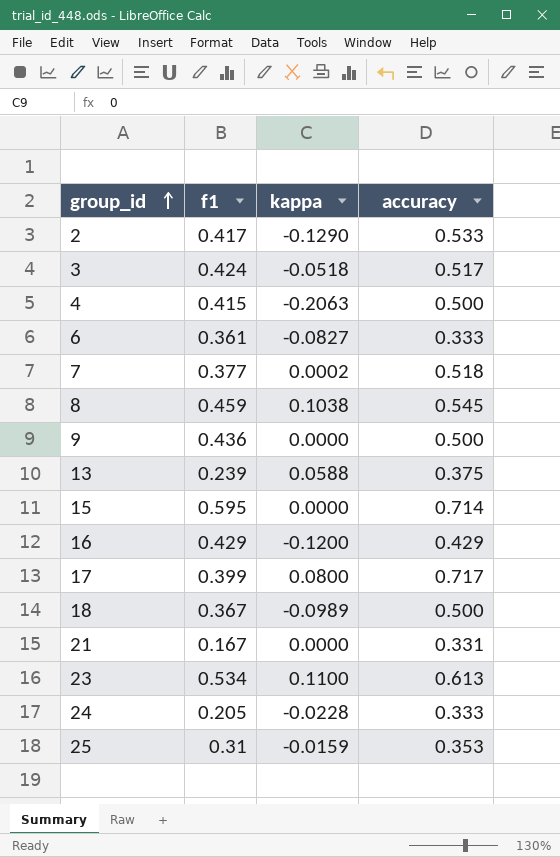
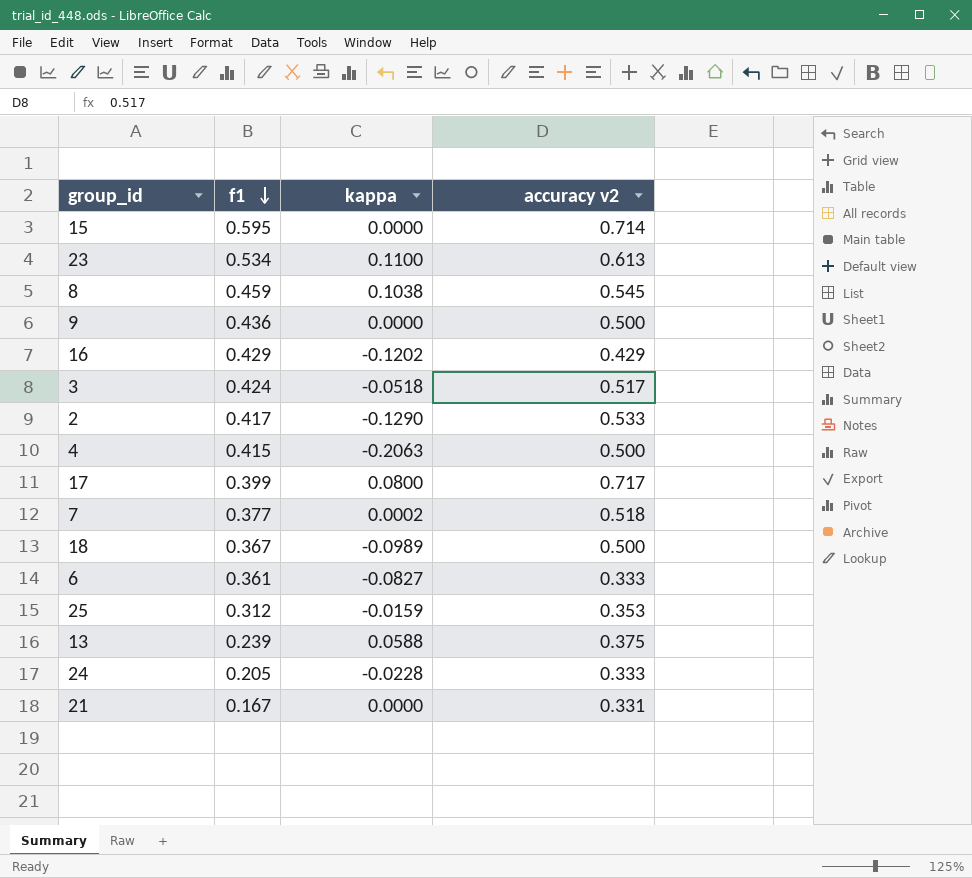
row order: group_id ascending -> f1 descending
column name: accuracy -> accuracy v2
16 | kappa: -0.1200 -> -0.1202
25 | f1: 0.31 -> 0.312

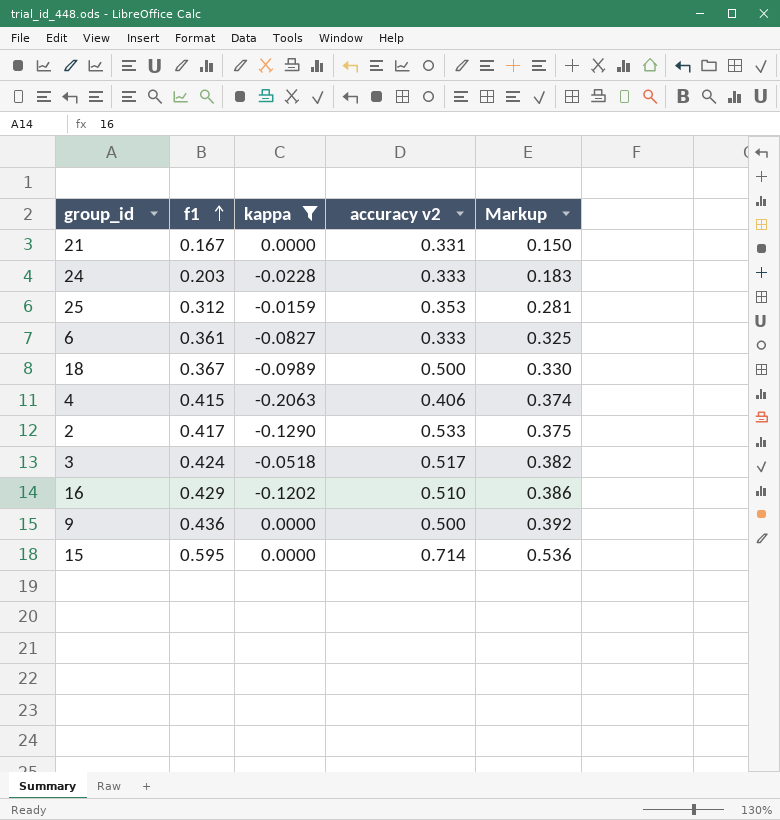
filter: none -> kappa <= 0.0000
row order: f1 descending -> f1 ascending
column Markup | formula: none -> [f1] * 0.9
24 | f1: 0.205 -> 0.203
4 | accuracy v2: 0.500 -> 0.406
16 | accuracy v2: 0.429 -> 0.510

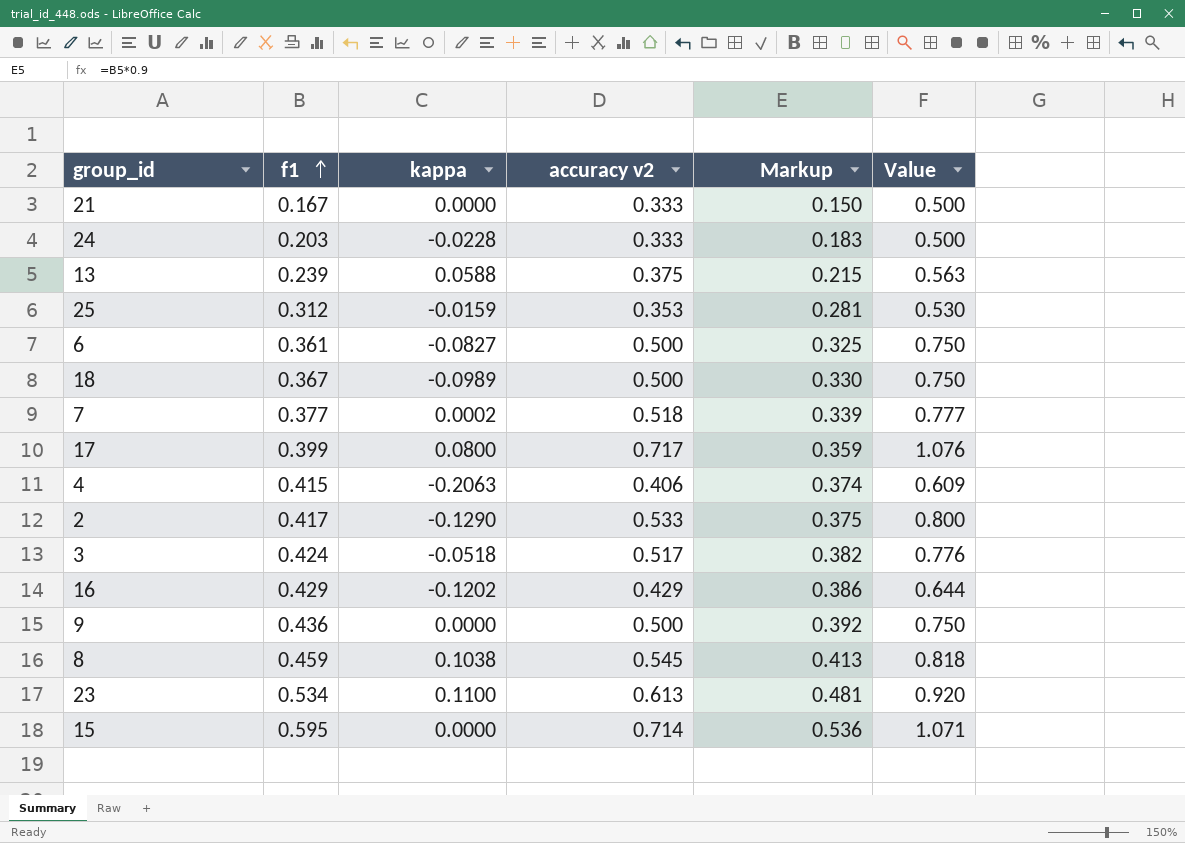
filter: kappa <= 0.0000 -> none
column Value | formula: none -> [accuracy v2] * 1.5
21 | accuracy v2: 0.331 -> 0.333
6 | accuracy v2: 0.333 -> 0.500
16 | accuracy v2: 0.510 -> 0.429

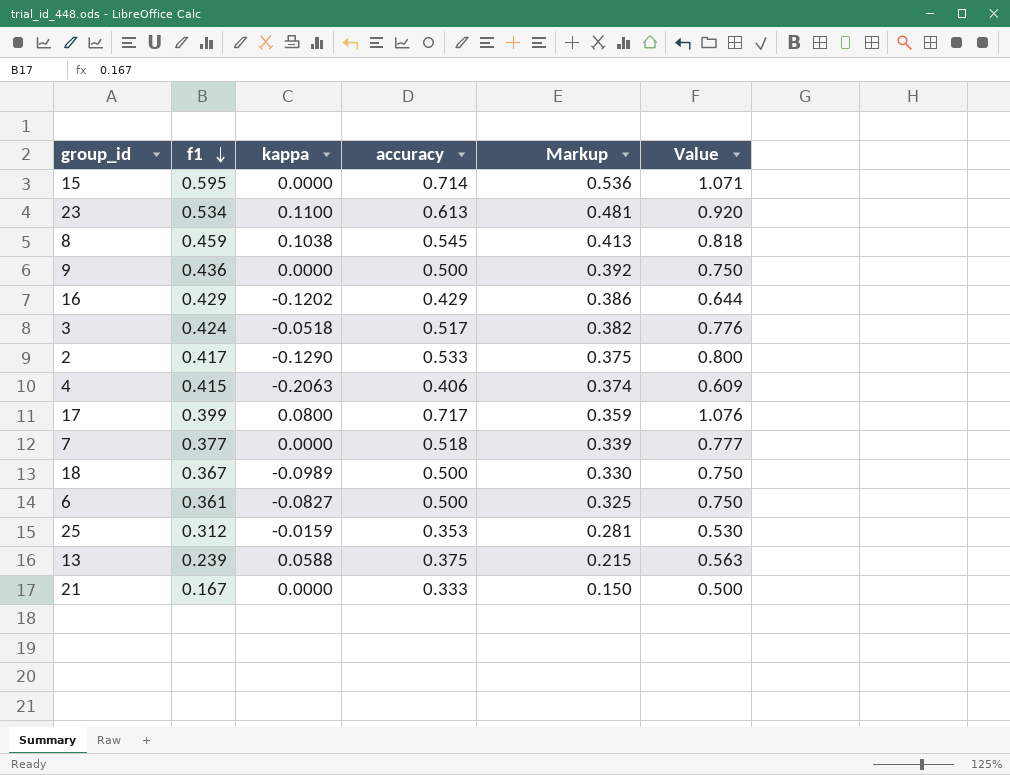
row order: f1 ascending -> f1 descending
column name: accuracy v2 -> accuracy
row 24: 0.203 | -0.0228 | 0.333 | 0.183 | 0.500 -> none
7 | kappa: 0.0002 -> 0.0000

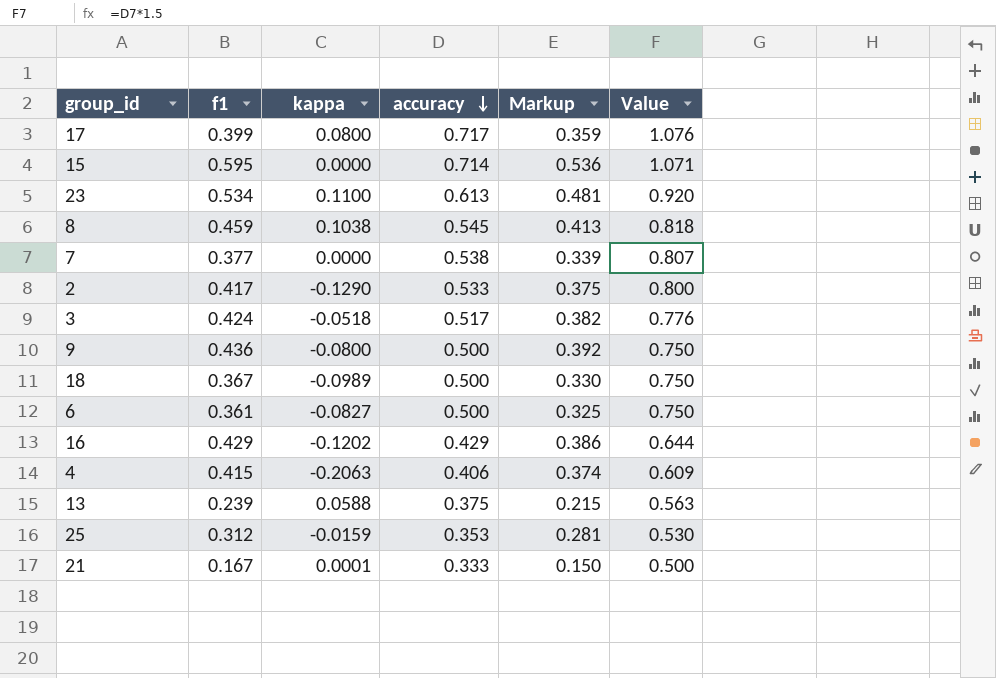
row order: f1 descending -> accuracy descending
7 | accuracy: 0.518 -> 0.538
7 | Value: 0.777 -> 0.807
9 | kappa: 0.0000 -> -0.0800
21 | kappa: 0.0000 -> 0.0001

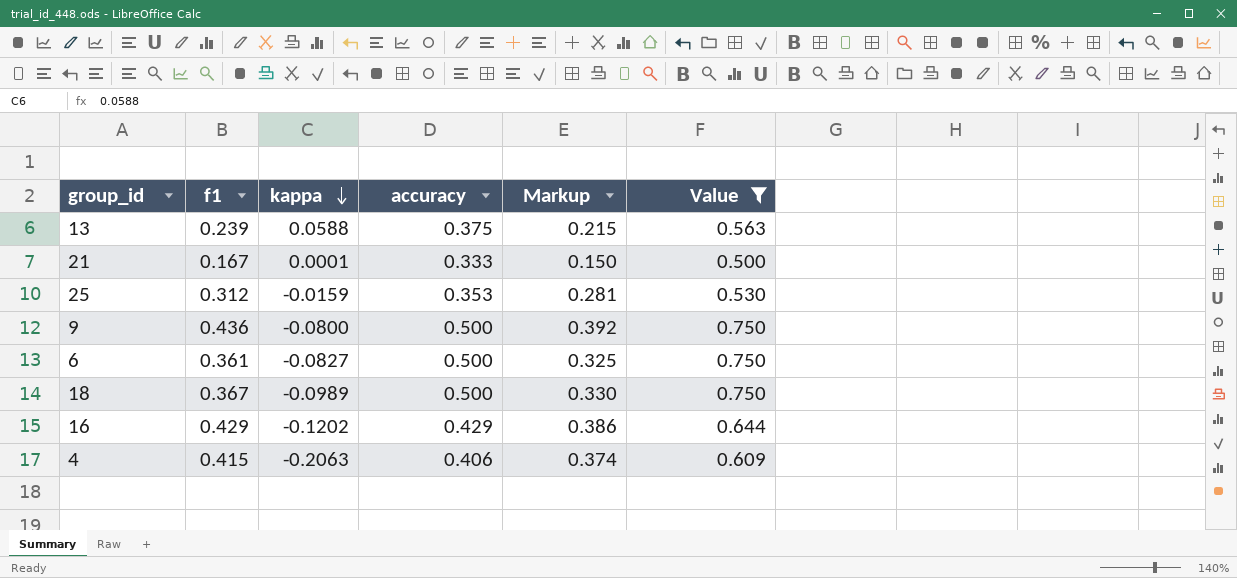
filter: none -> Value <= 0.750
row order: accuracy descending -> kappa descending

